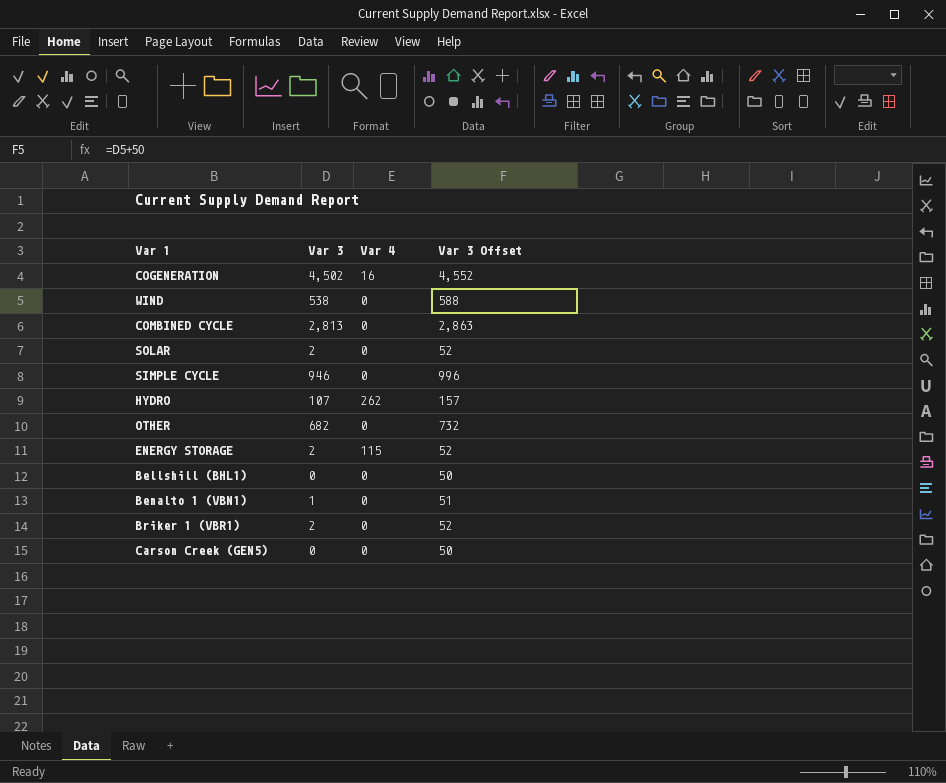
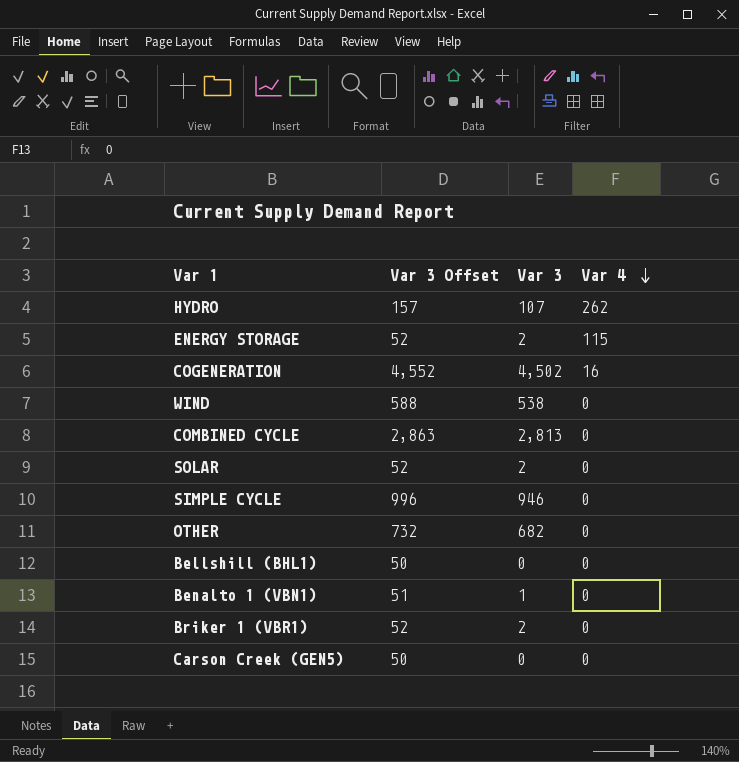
row order: none -> Var 4 descending
column Var 3 Offset | position: 4 -> 2

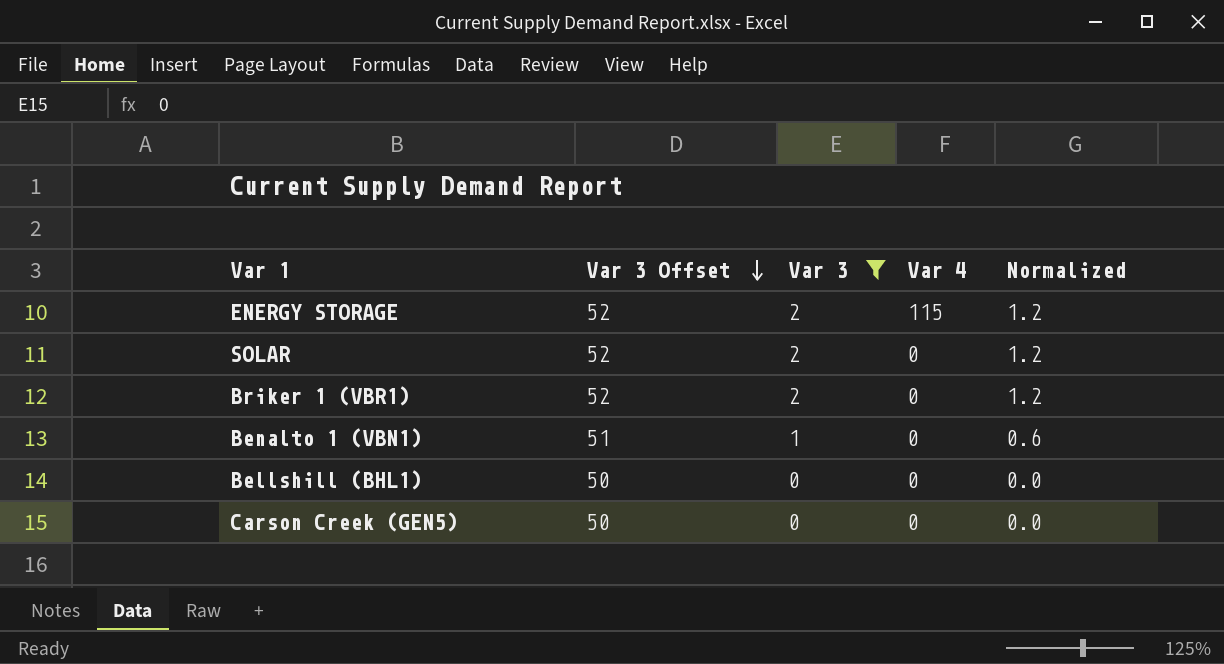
filter: none -> Var 3 <= 2
row order: Var 4 descending -> Var 3 Offset descending
column Normalized | formula: none -> [Var 3] * 0.6

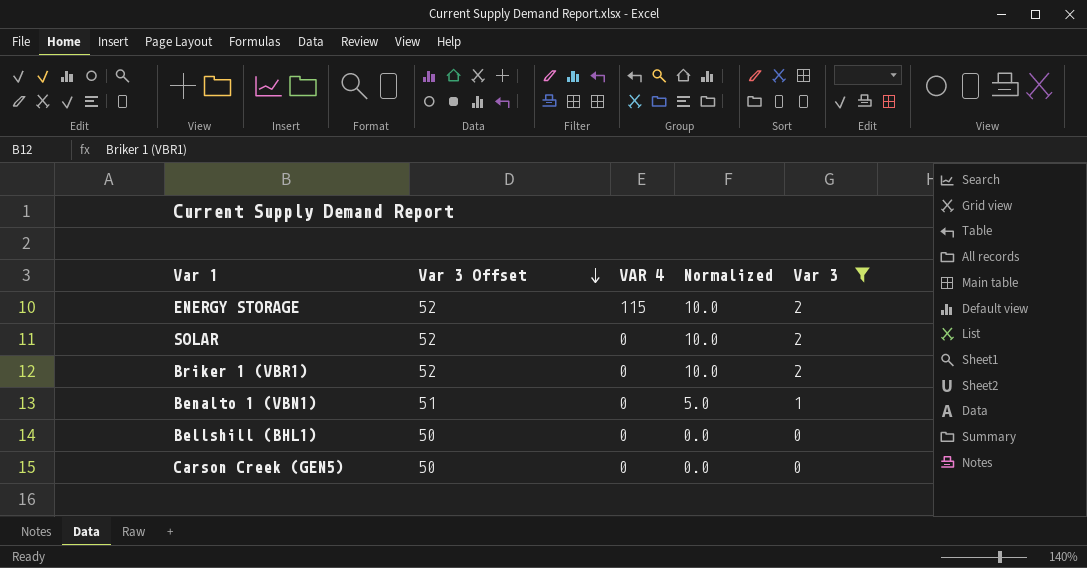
column name: Var 4 -> VAR 4
column Normalized | formula: [Var 3] * 0.6 -> [Var 3] * 5
column Var 3 | position: 3 -> 5

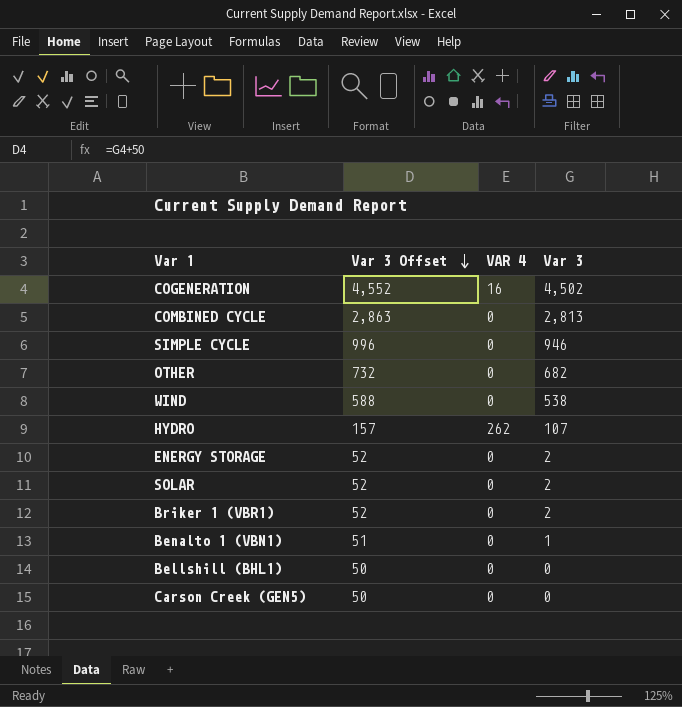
filter: Var 3 <= 2 -> none
column Normalized | formula: [Var 3] * 5 -> none
ENERGY STORAGE | VAR 4: 115 -> 0

